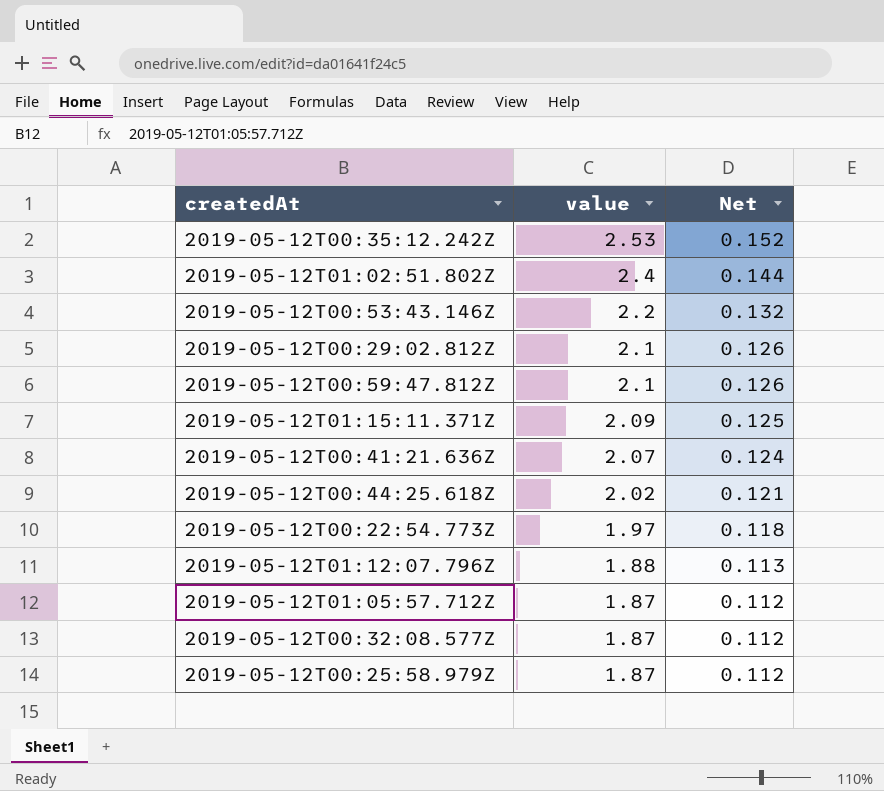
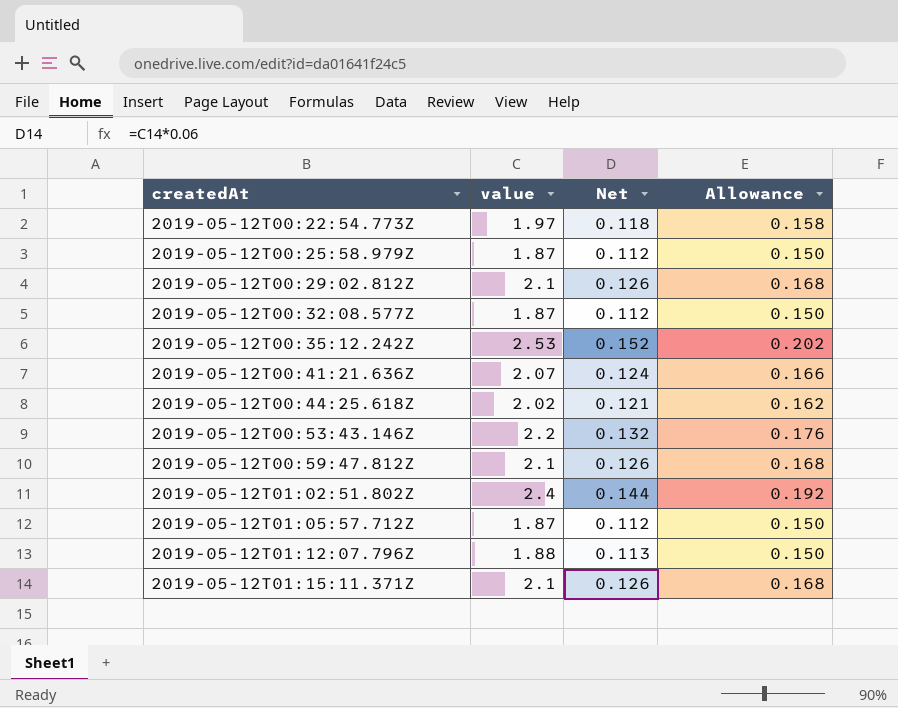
row order: value descending -> createdAt ascending
column Allowance | formula: none -> [value] * 0.08
2019-05-12T01:15:11.371Z | value: 2.09 -> 2.1
2019-05-12T01:15:11.371Z | Net: 0.125 -> 0.126

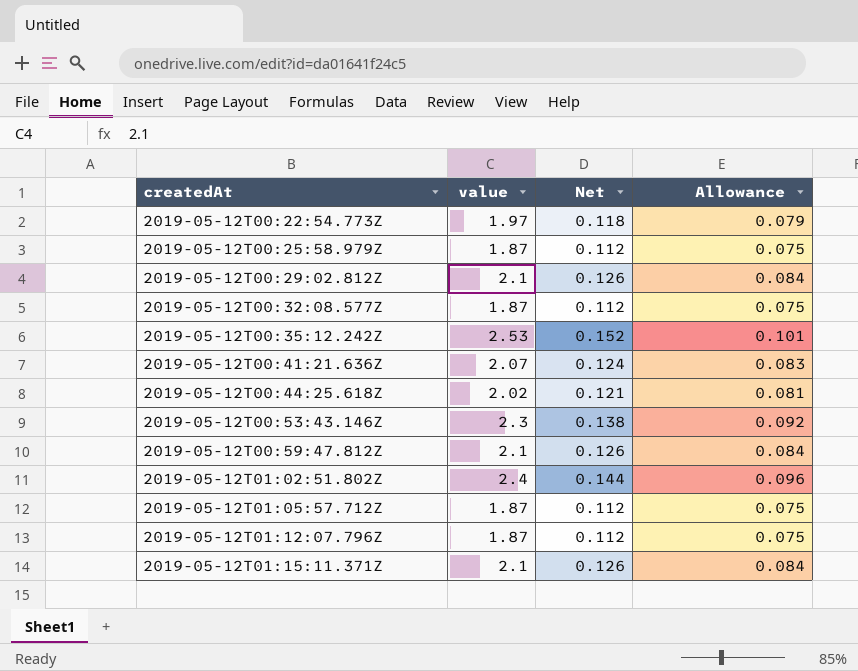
column Allowance | formula: [value] * 0.08 -> [value] * 0.04
2019-05-12T00:53:43.146Z | value: 2.2 -> 2.3
2019-05-12T00:53:43.146Z | Net: 0.132 -> 0.138
2019-05-12T01:12:07.796Z | value: 1.88 -> 1.87
2019-05-12T01:12:07.796Z | Net: 0.113 -> 0.112

